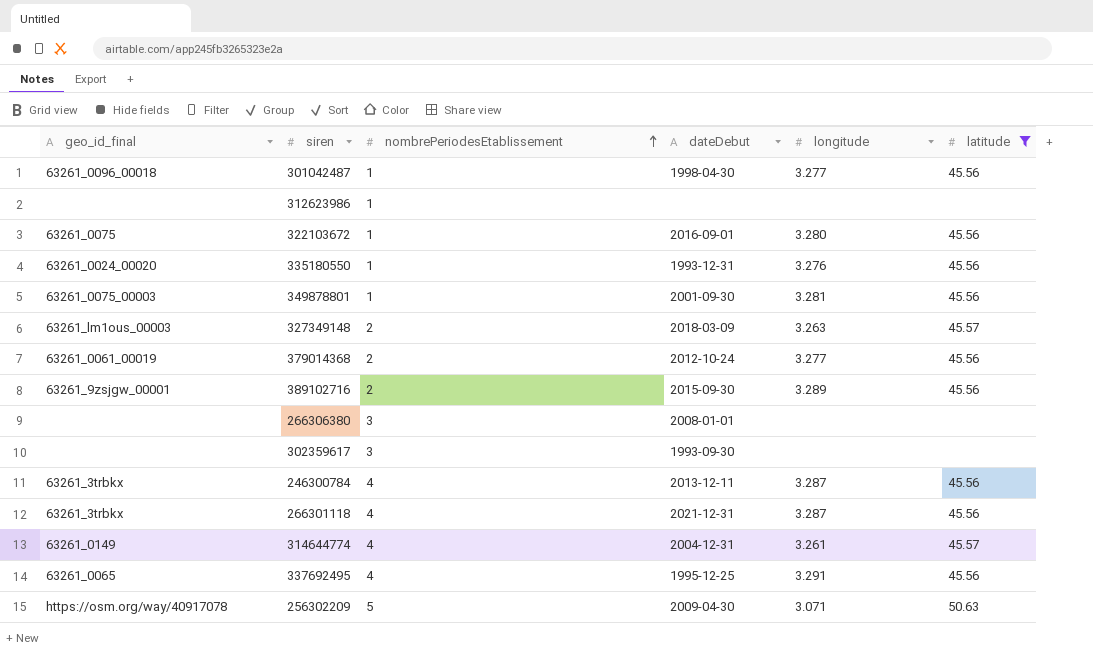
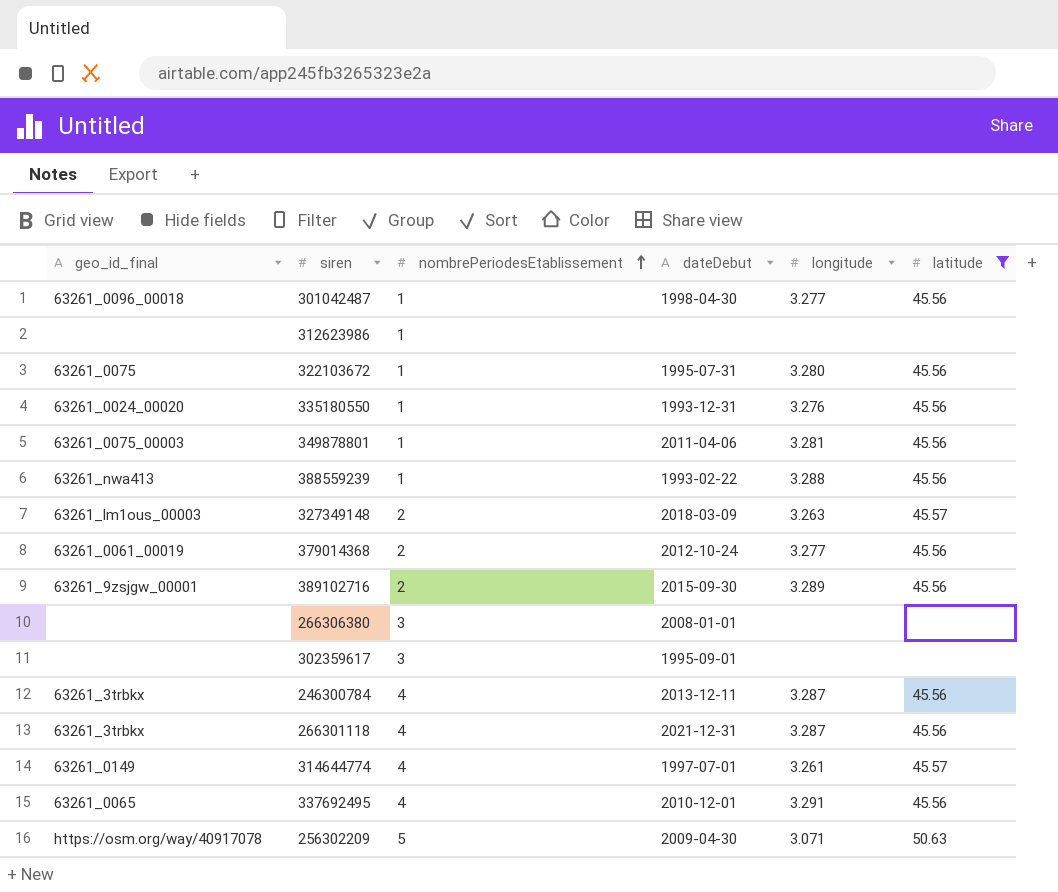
322103672 | dateDebut: 2016-09-01 -> 1995-07-31
349878801 | dateDebut: 2001-09-30 -> 2011-04-06
row 388559239: none -> 63261_nwa413 | 1 | 1993-02-22 | 3.288 | 45.56
302359617 | dateDebut: 1993-09-30 -> 1995-09-01
314644774 | dateDebut: 2004-12-31 -> 1997-07-01
337692495 | dateDebut: 1995-12-25 -> 2010-12-01

